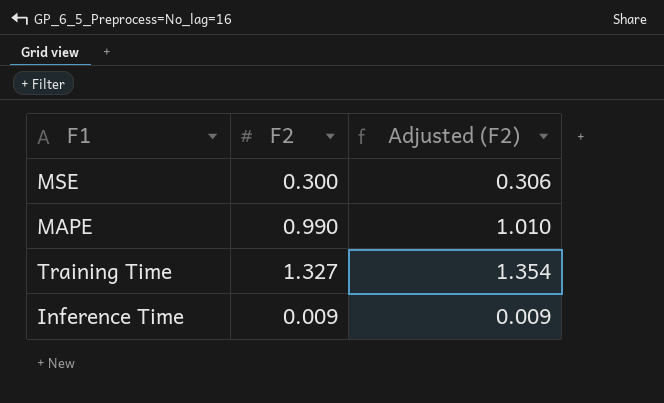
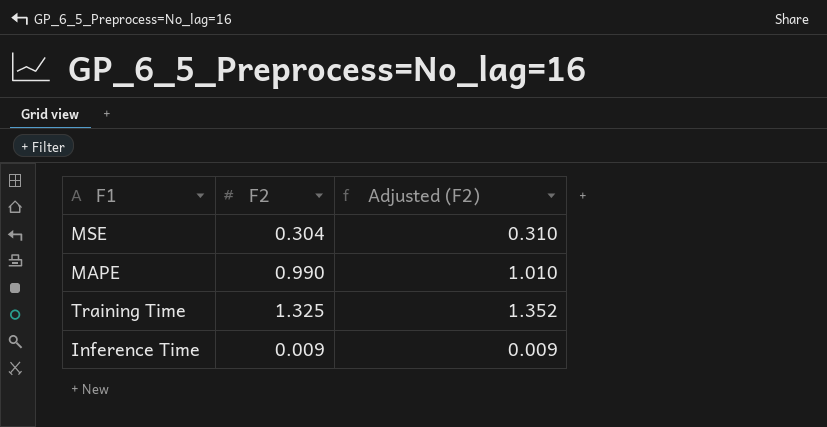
MSE | F2: 0.300 -> 0.304
MSE | Adjusted (F2): 0.306 -> 0.310
Training Time | F2: 1.327 -> 1.325
Training Time | Adjusted (F2): 1.354 -> 1.352

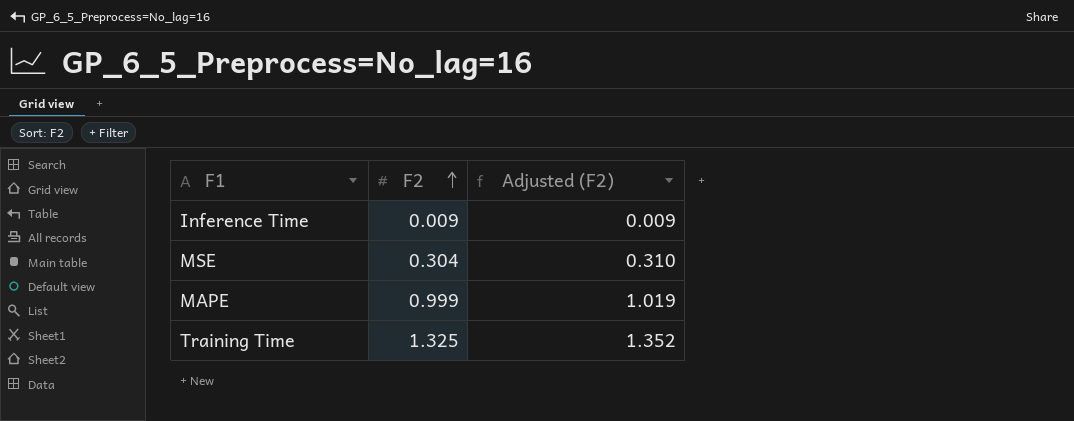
row order: none -> F2 ascending
MAPE | F2: 0.990 -> 0.999
MAPE | Adjusted (F2): 1.010 -> 1.019

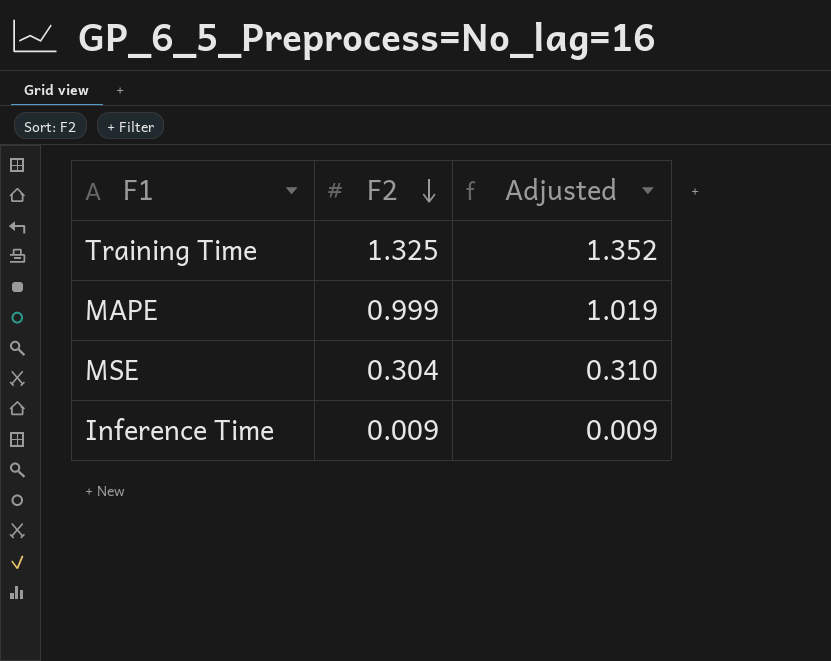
row order: F2 ascending -> F2 descending
column name: Adjusted (F2) -> Adjusted

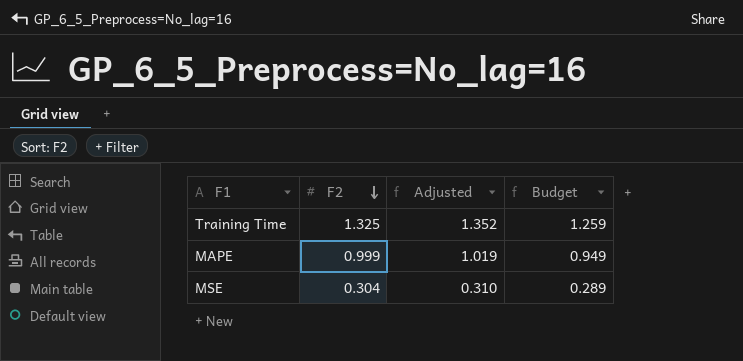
column Budget | formula: none -> [F2] * 0.95
row Inference Time: 0.009 | 0.009 -> none

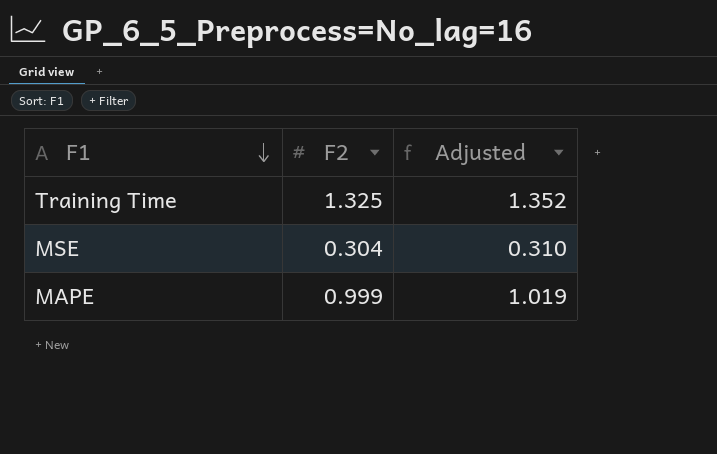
row order: F2 descending -> F1 descending
column Budget | formula: [F2] * 0.95 -> none

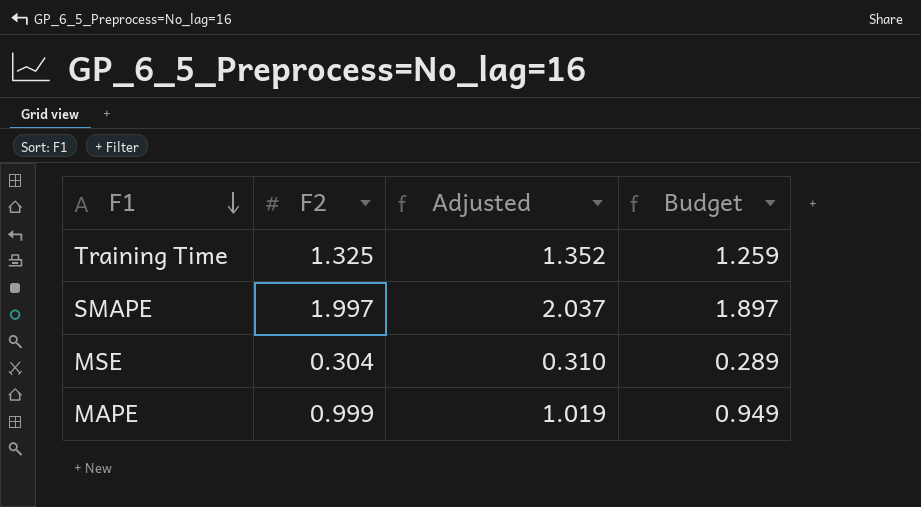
column Budget | formula: none -> [F2] * 0.95
row SMAPE: none -> 1.997 | 2.037 | 1.897

